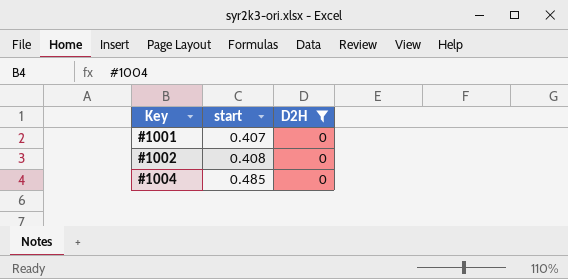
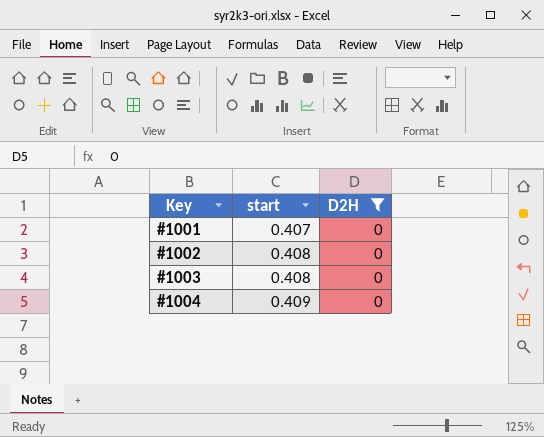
row #1003: none -> 0.408 | 0
#1004 | start: 0.485 -> 0.409

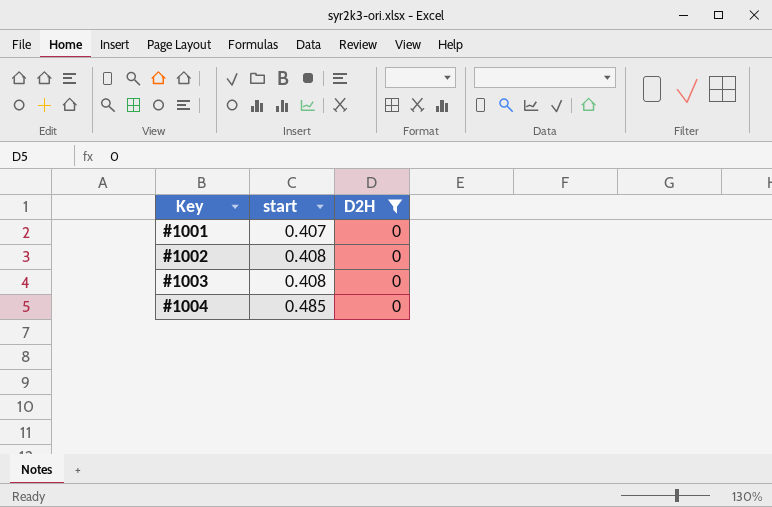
#1004 | start: 0.409 -> 0.485

